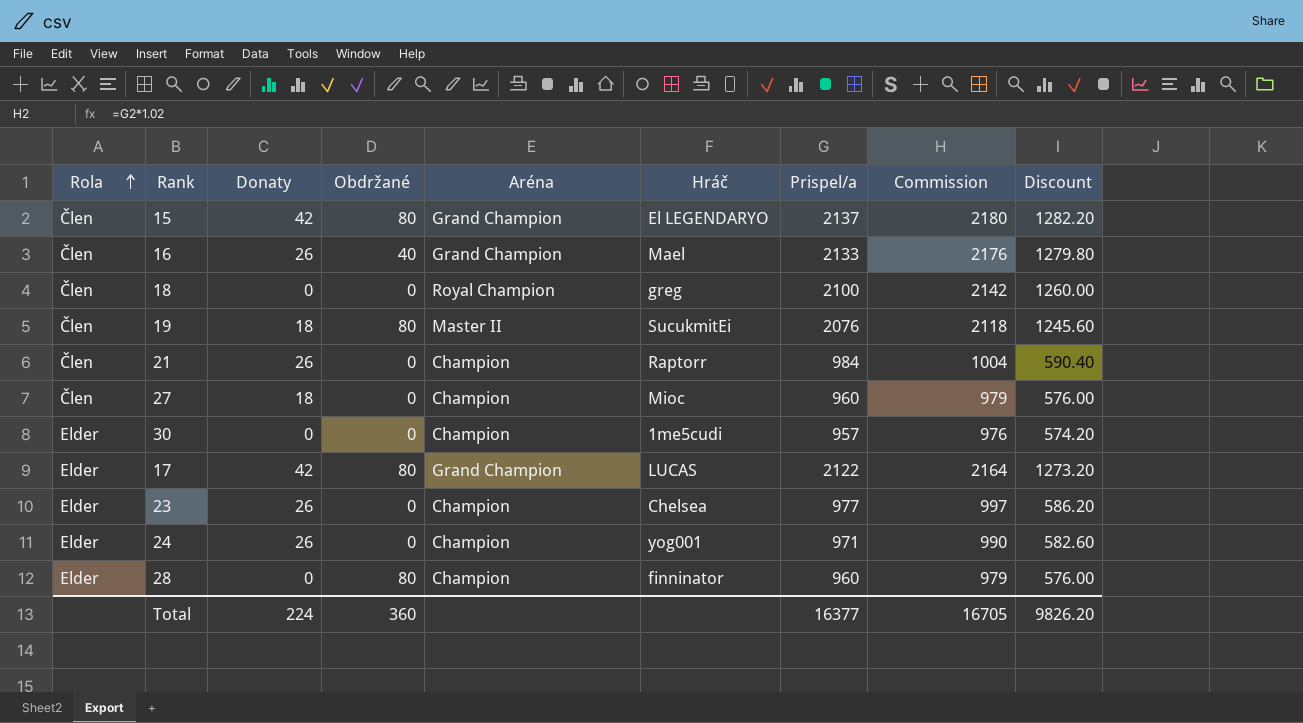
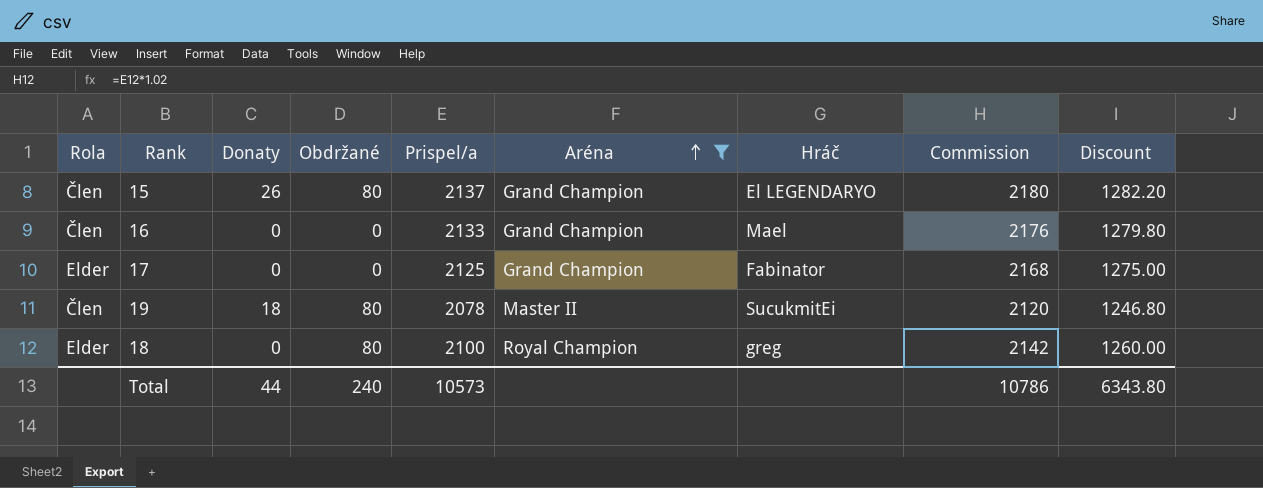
filter: none -> Aréna != Champion
row order: Rola ascending -> Aréna ascending
column Prispel/a | position: 7 -> 5
15 | Donaty: 42 -> 26
16 | Donaty: 26 -> 0
16 | Obdržané: 40 -> 0
17 | Donaty: 42 -> 0
17 | Obdržané: 80 -> 0
17 | Prispel/a: 2122 -> 2125
17 | Hráč: LUCAS -> Fabinator
17 | Commission: 2164 -> 2168
17 | Discount: 1273.20 -> 1275.00
19 | Prispel/a: 2076 -> 2078
19 | Commission: 2118 -> 2120
19 | Discount: 1245.60 -> 1246.80
18 | Rola: Člen -> Elder
18 | Obdržané: 0 -> 80
Total | Donaty: 224 -> 44
Total | Obdržané: 360 -> 240
Total | Prispel/a: 16377 -> 10573
Total | Commission: 16705 -> 10786
Total | Discount: 9826.20 -> 6343.80

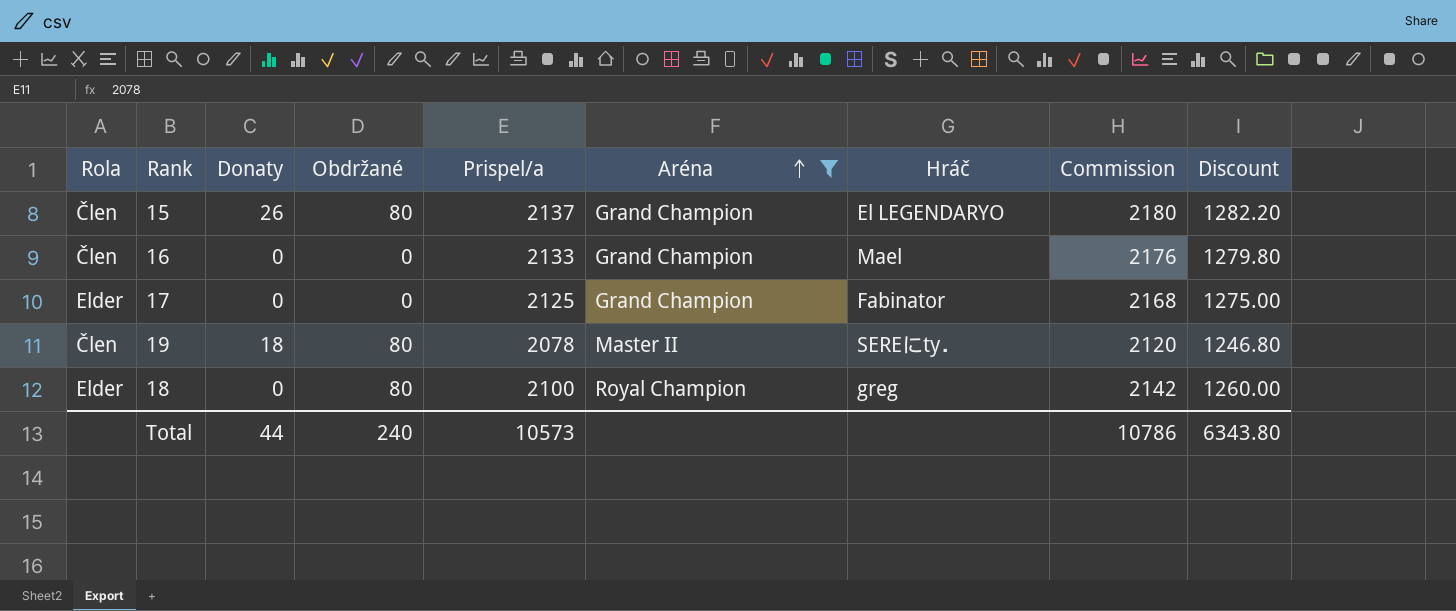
19 | Hráč: SucukmitEi -> SEREにty．

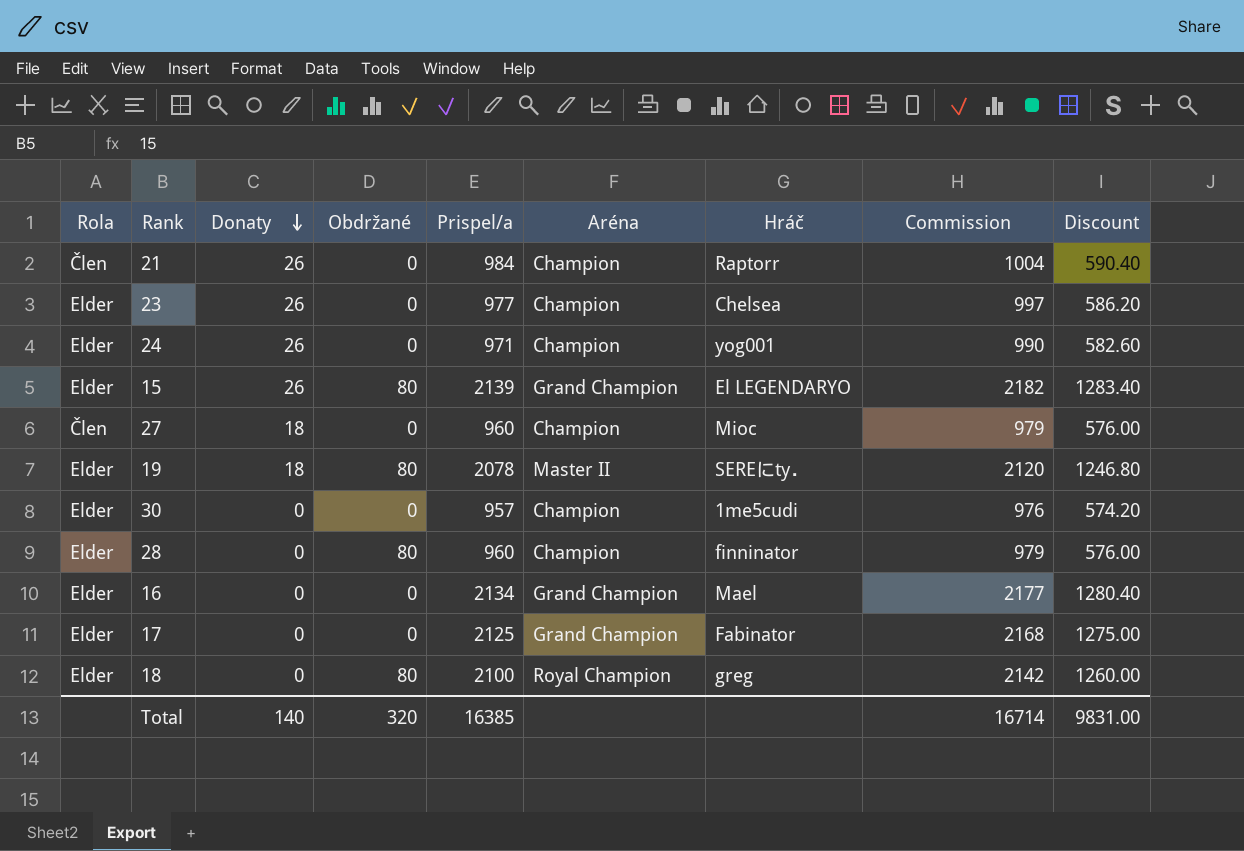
filter: Aréna != Champion -> none
row order: Aréna ascending -> Donaty descending
15 | Rola: Člen -> Elder
15 | Prispel/a: 2137 -> 2139
15 | Commission: 2180 -> 2182
15 | Discount: 1282.20 -> 1283.40
19 | Rola: Člen -> Elder
16 | Rola: Člen -> Elder
16 | Prispel/a: 2133 -> 2134
16 | Commission: 2176 -> 2177
16 | Discount: 1279.80 -> 1280.40
Total | Donaty: 44 -> 140
Total | Obdržané: 240 -> 320
Total | Prispel/a: 10573 -> 16385
Total | Commission: 10786 -> 16714
Total | Discount: 6343.80 -> 9831.00

